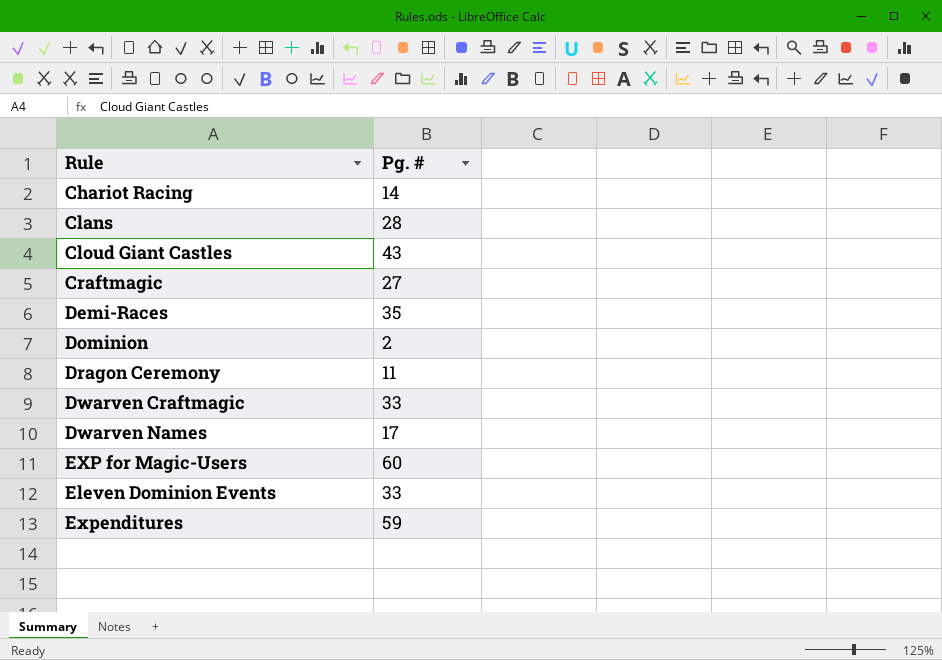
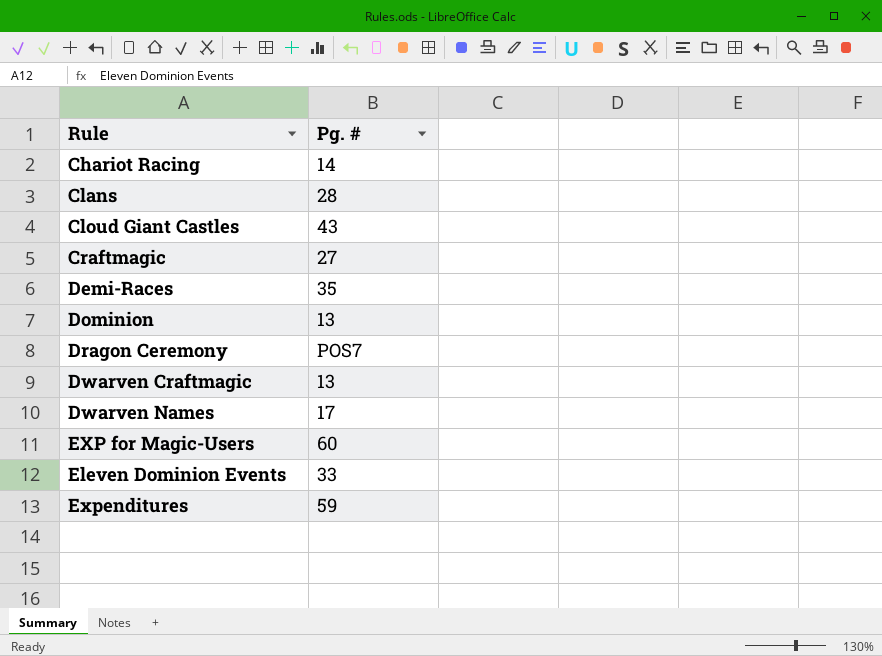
Dominion | Pg. #: 2 -> 13
Dragon Ceremony | Pg. #: 11 -> POS7
Dwarven Craftmagic | Pg. #: 33 -> 13

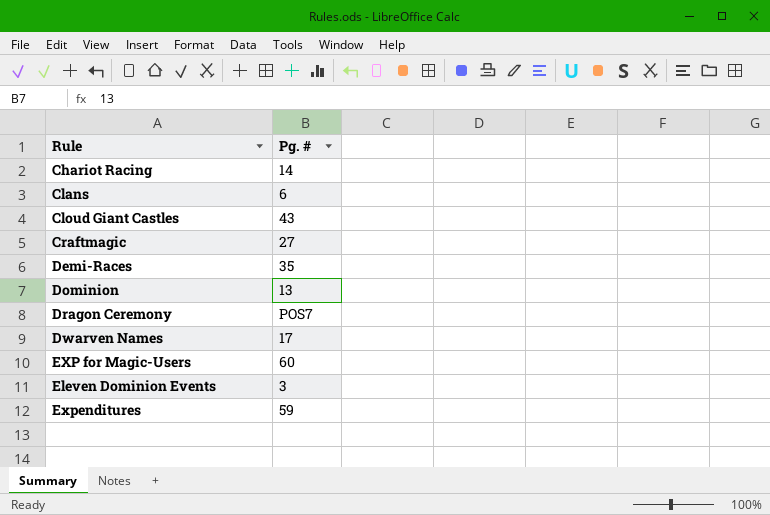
row Dwarven Craftmagic: 13 -> none
Clans | Pg. #: 28 -> 6
Eleven Dominion Events | Pg. #: 33 -> 3

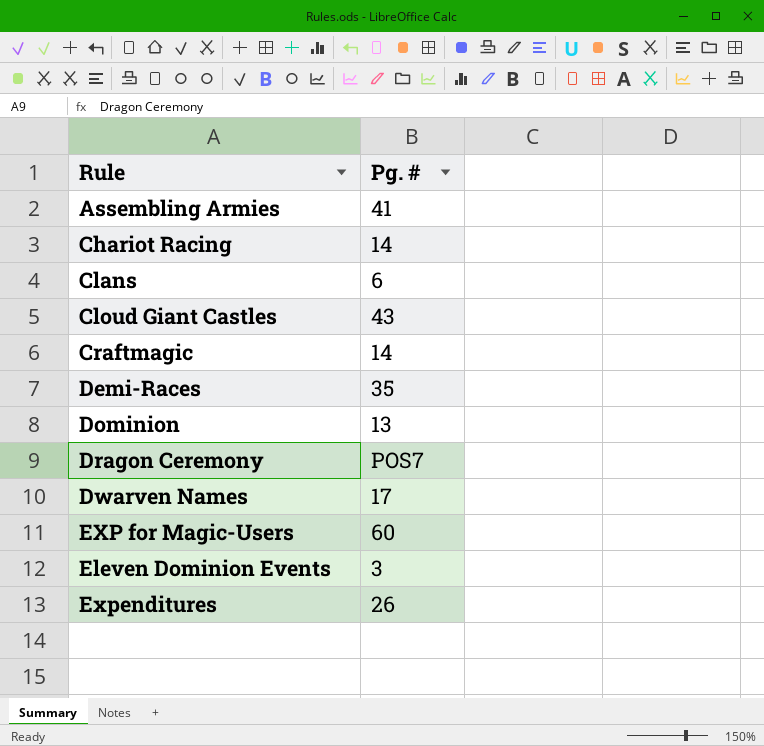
row Assembling Armies: none -> 41
Craftmagic | Pg. #: 27 -> 14
Expenditures | Pg. #: 59 -> 26

